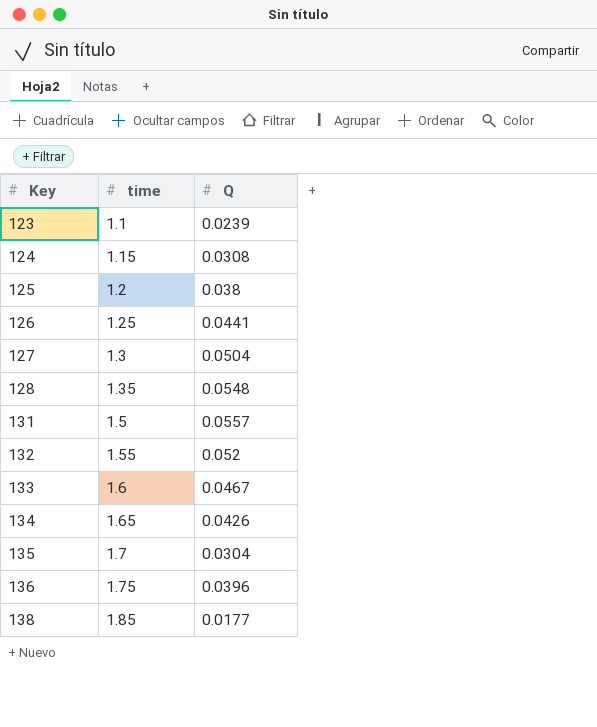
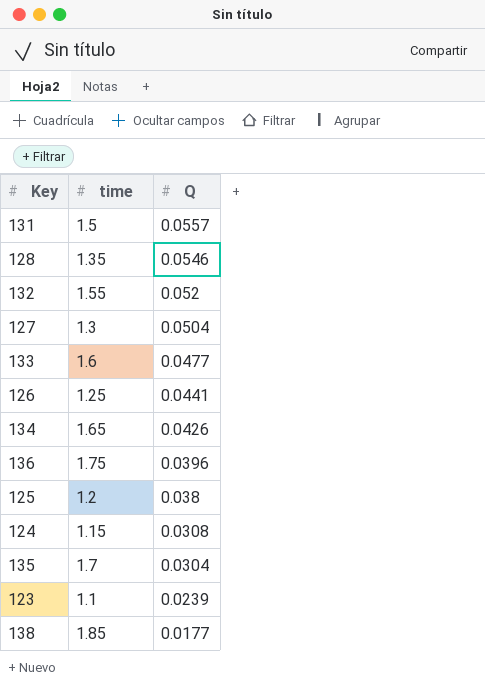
row order: Key ascending -> Q descending
128 | Q: 0.0548 -> 0.0546
133 | Q: 0.0467 -> 0.0477

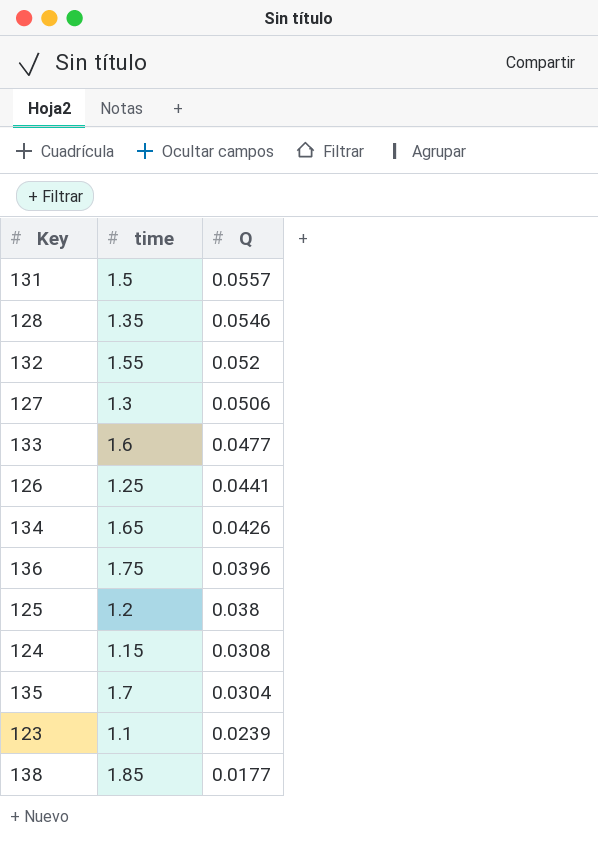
127 | Q: 0.0504 -> 0.0506

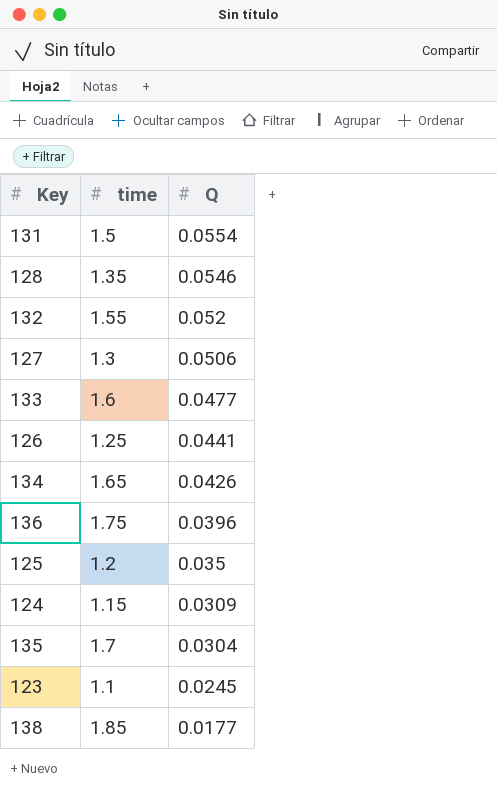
131 | Q: 0.0557 -> 0.0554
125 | Q: 0.038 -> 0.035
124 | Q: 0.0308 -> 0.0309
123 | Q: 0.0239 -> 0.0245

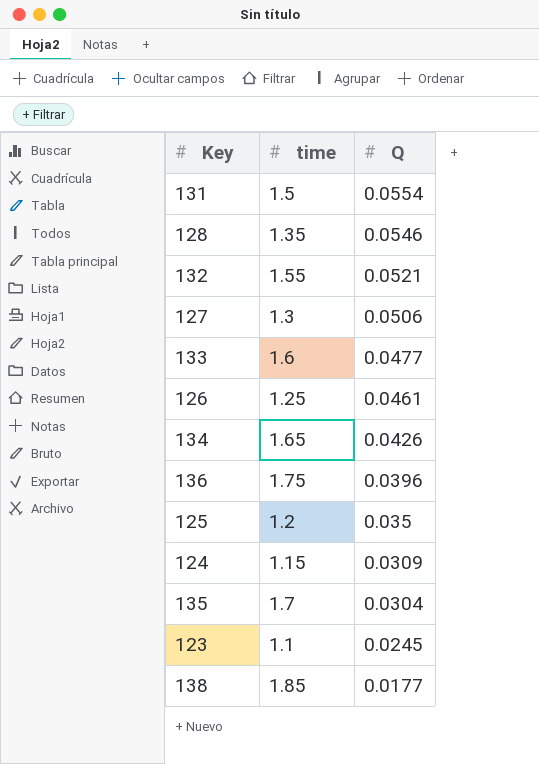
132 | Q: 0.052 -> 0.0521
126 | Q: 0.0441 -> 0.0461

